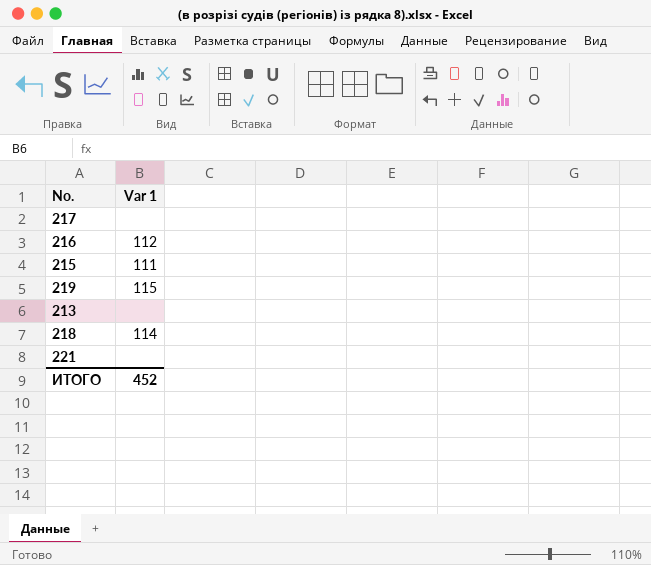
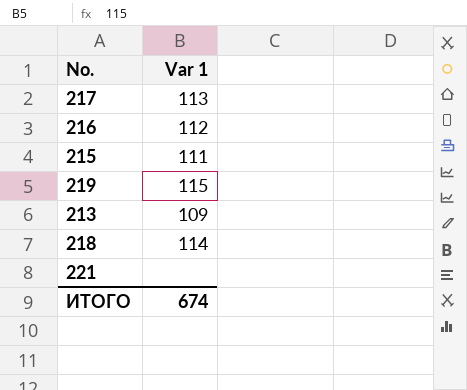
217 | Var 1: none -> 113
213 | Var 1: none -> 109
ИТОГО | Var 1: 452 -> 674

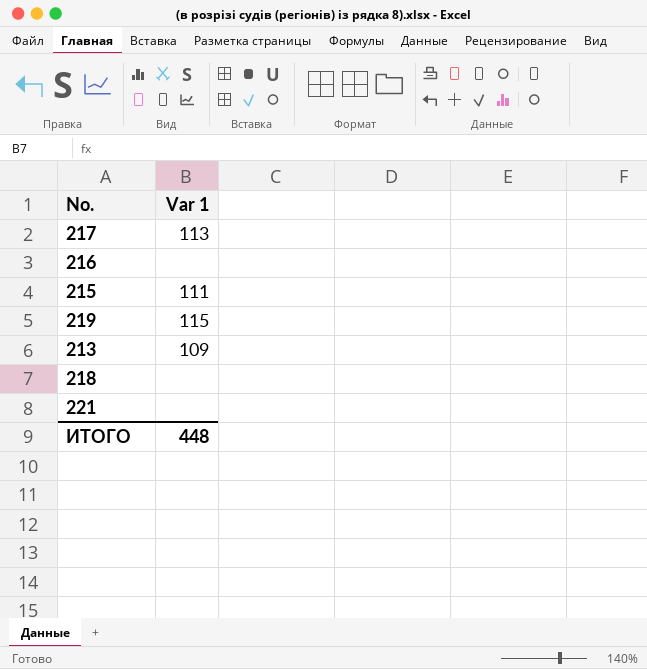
216 | Var 1: 112 -> none
218 | Var 1: 114 -> none
ИТОГО | Var 1: 674 -> 448

